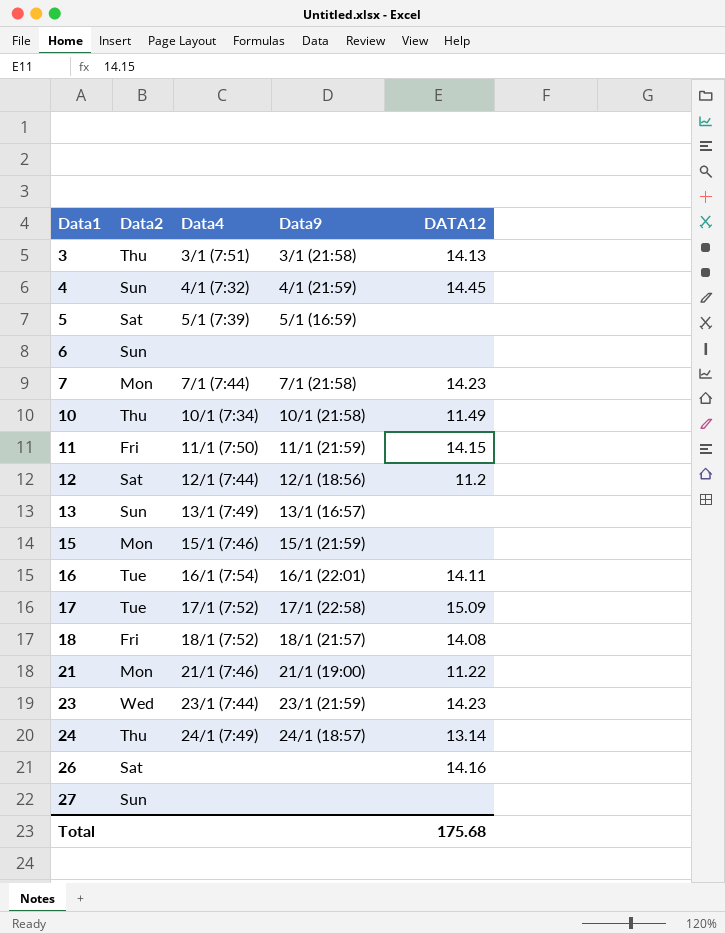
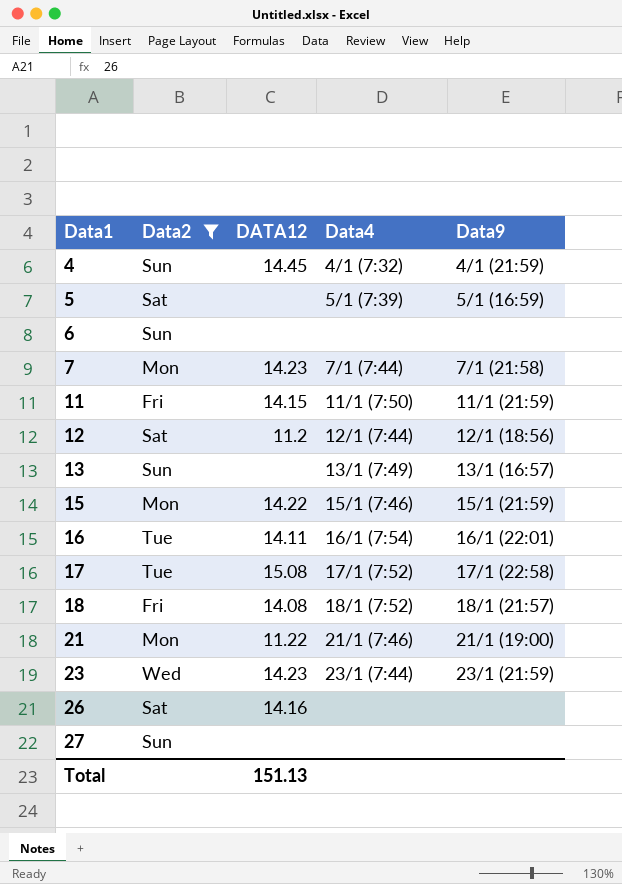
filter: none -> Data2 != Thu
column DATA12 | position: 5 -> 3
15 | DATA12: none -> 14.22
17 | DATA12: 15.09 -> 15.08
Total | DATA12: 175.68 -> 151.13

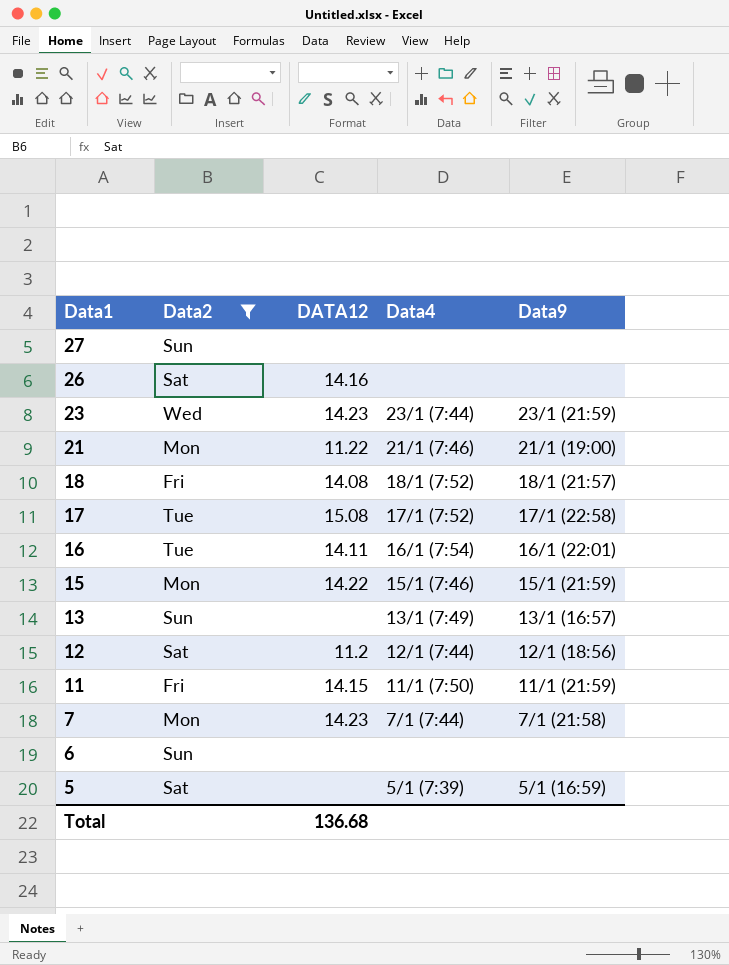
row order: Data1 ascending -> Data1 descending
row 4: Sun | 14.45 | 4/1 (7:32) | 4/1 (21:59) -> none
Total | DATA12: 151.13 -> 136.68

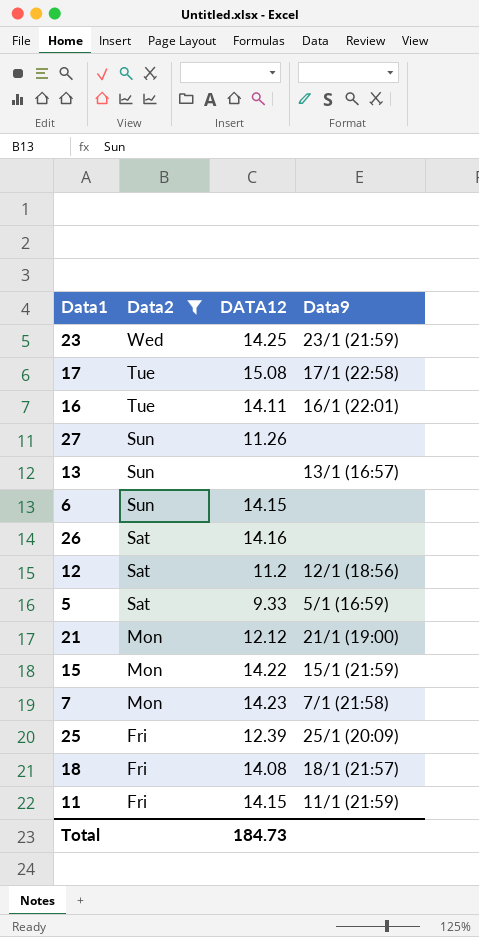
row order: Data1 descending -> Data2 descending
column Data4 | position: 4 -> none
23 | DATA12: 14.23 -> 14.25
27 | DATA12: none -> 11.26
6 | DATA12: none -> 14.15
5 | DATA12: none -> 9.33
21 | DATA12: 11.22 -> 12.12
row 25: none -> Fri | 12.39 | 25/1 (20:09)
Total | DATA12: 136.68 -> 184.73

